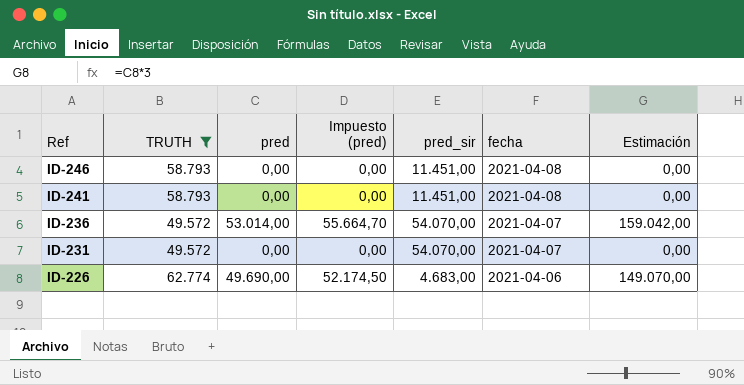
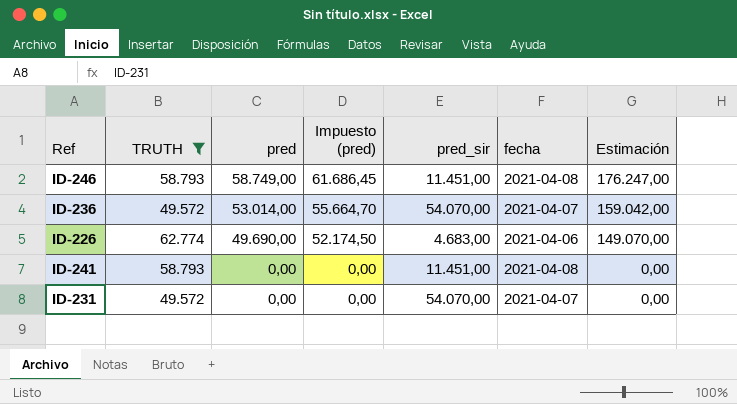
row order: Ref descending -> pred descending
ID-246 | pred: 0,00 -> 58.749,00
ID-246 | Impuesto (pred): 0,00 -> 61.686,45
ID-246 | Estimación: 0,00 -> 176.247,00

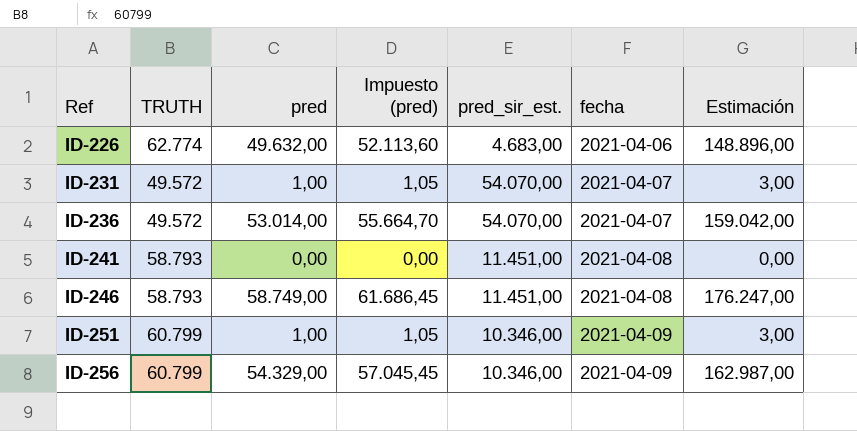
filter: TRUTH != 60.799 -> none
row order: pred descending -> Ref ascending
column name: pred_sir -> pred_sir_est.
ID-226 | pred: 49.690,00 -> 49.632,00
ID-226 | Impuesto (pred): 52.174,50 -> 52.113,60
ID-226 | Estimación: 149.070,00 -> 148.896,00
ID-231 | pred: 0,00 -> 1,00
ID-231 | Impuesto (pred): 0,00 -> 1,05
ID-231 | Estimación: 0,00 -> 3,00

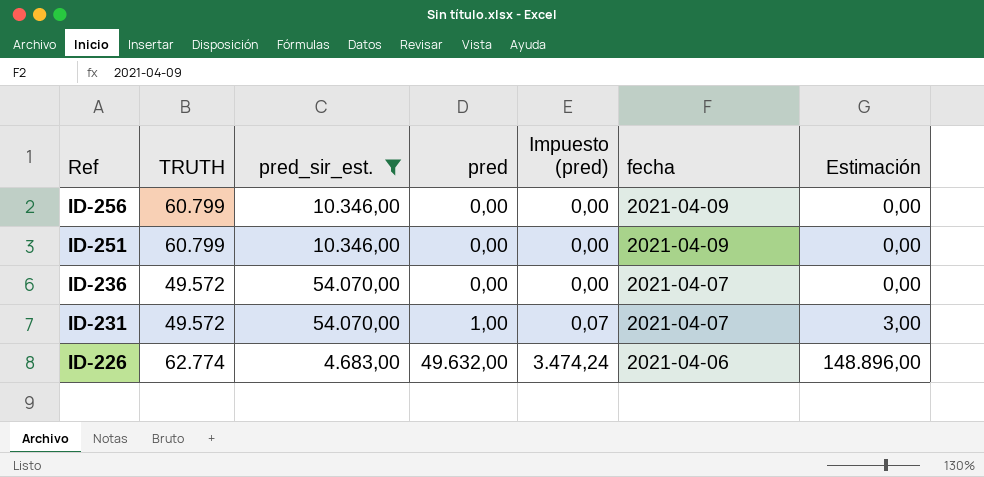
filter: none -> pred_sir_est. != 11.451,00
row order: Ref ascending -> Ref descending
column pred_sir_est. | position: 5 -> 3
column Impuesto (pred) | formula: [pred] * 1,05 -> [pred] * 0,07
ID-256 | pred: 54.329,00 -> 0,00
ID-256 | Estimación: 162.987,00 -> 0,00
ID-251 | pred: 1,00 -> 0,00
ID-251 | Estimación: 3,00 -> 0,00
ID-236 | pred: 53.014,00 -> 0,00
ID-236 | Estimación: 159.042,00 -> 0,00

